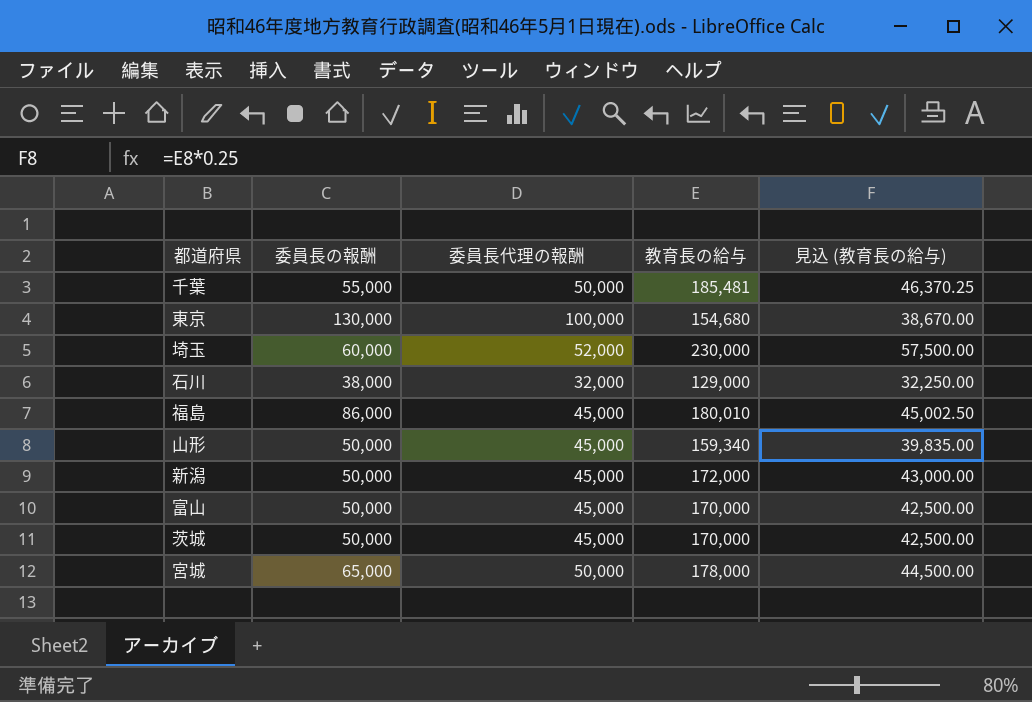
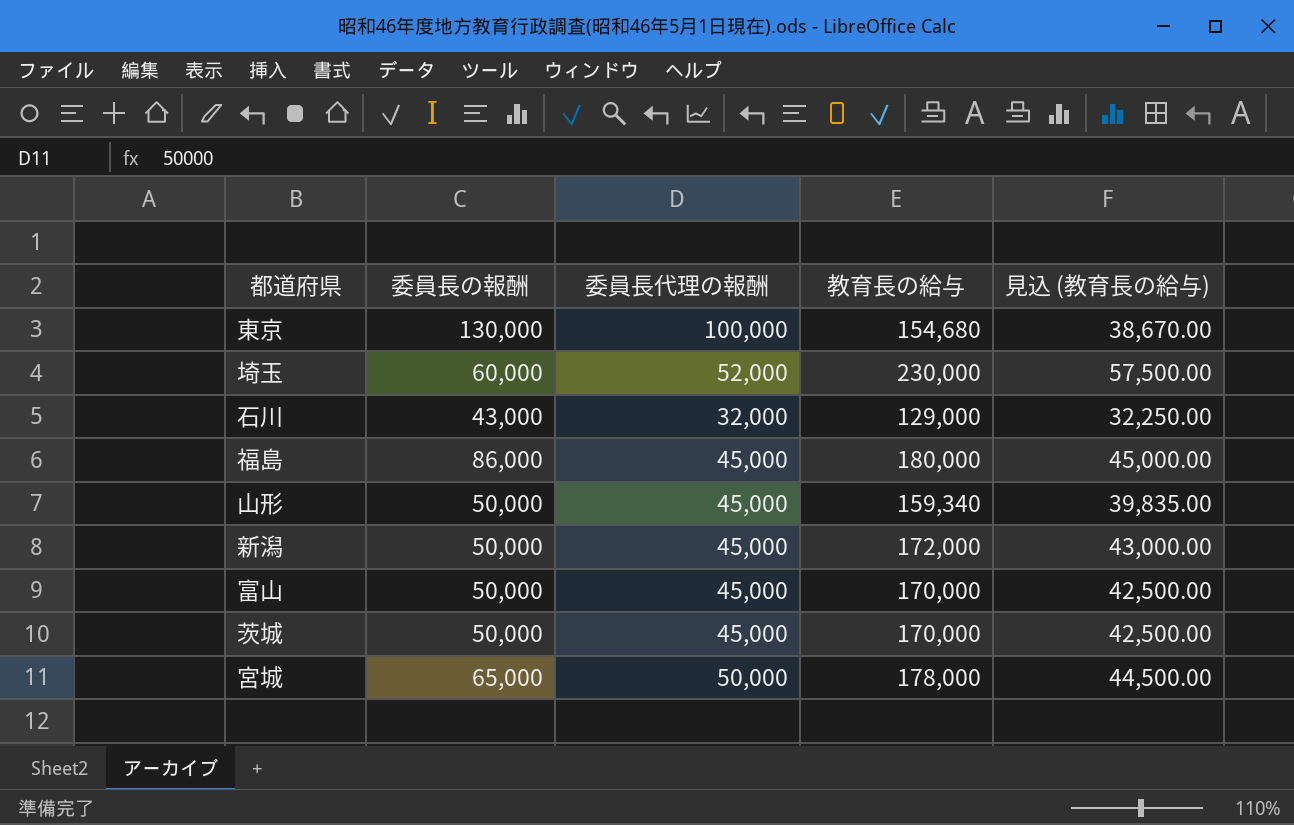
row 千葉: 55,000 | 50,000 | 185,481 | 46,370.25 -> none
石川 | 委員長の報酬: 38,000 -> 43,000
福島 | 教育長の給与: 180,010 -> 180,000
福島 | 見込 (教育長の給与): 45,002.50 -> 45,000.00

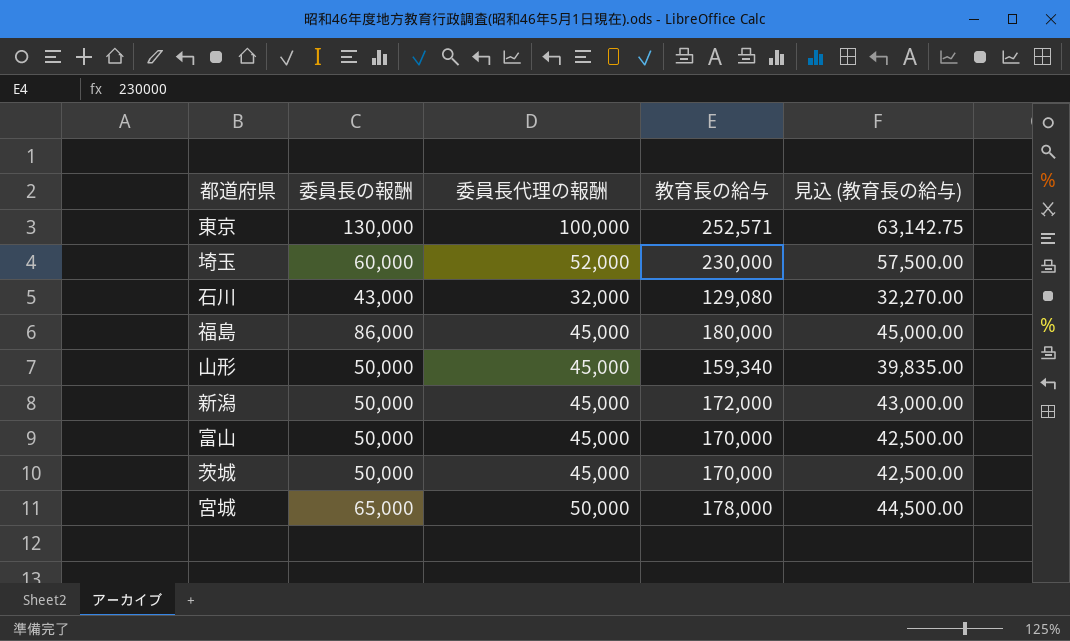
東京 | 教育長の給与: 154,680 -> 252,571
東京 | 見込 (教育長の給与): 38,670.00 -> 63,142.75
石川 | 教育長の給与: 129,000 -> 129,080
石川 | 見込 (教育長の給与): 32,250.00 -> 32,270.00

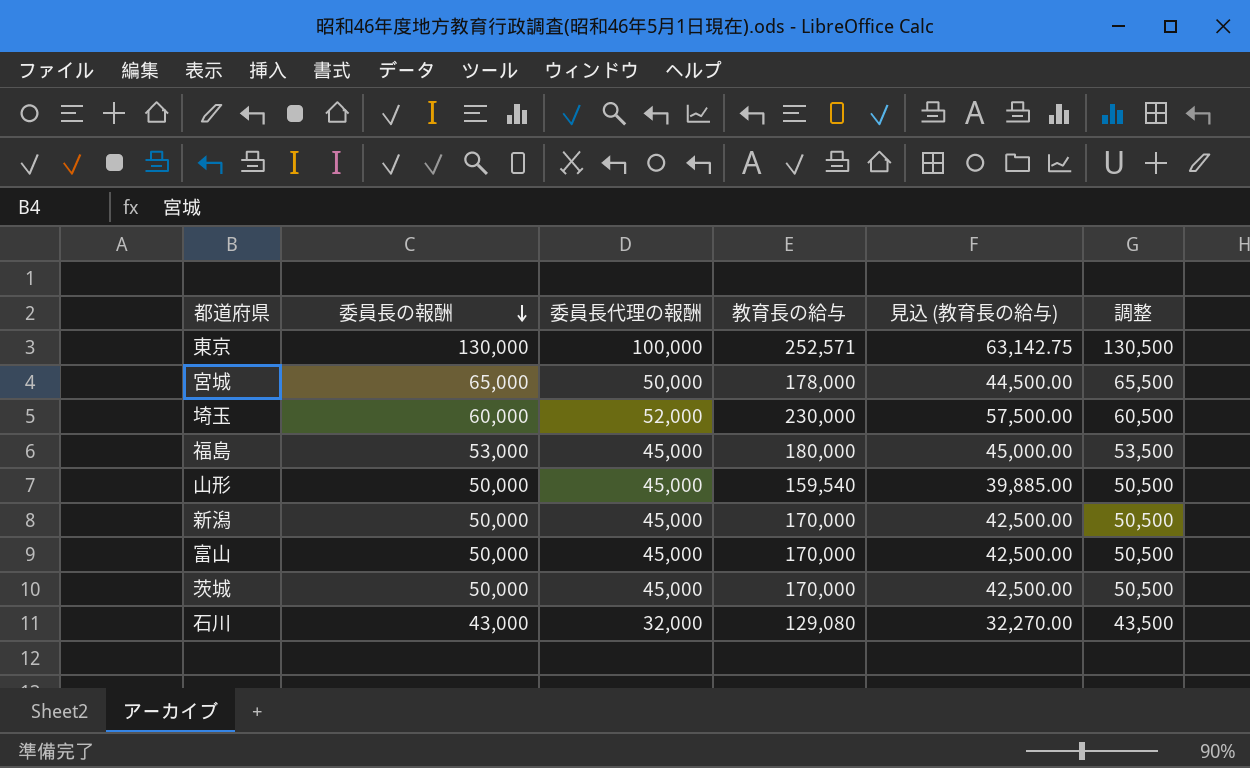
row order: none -> 委員長の報酬 descending
column 調整 | formula: none -> [委員長の報酬] + 500
福島 | 委員長の報酬: 86,000 -> 53,000
山形 | 教育長の給与: 159,340 -> 159,540
山形 | 見込 (教育長の給与): 39,835.00 -> 39,885.00
新潟 | 教育長の給与: 172,000 -> 170,000
新潟 | 見込 (教育長の給与): 43,000.00 -> 42,500.00

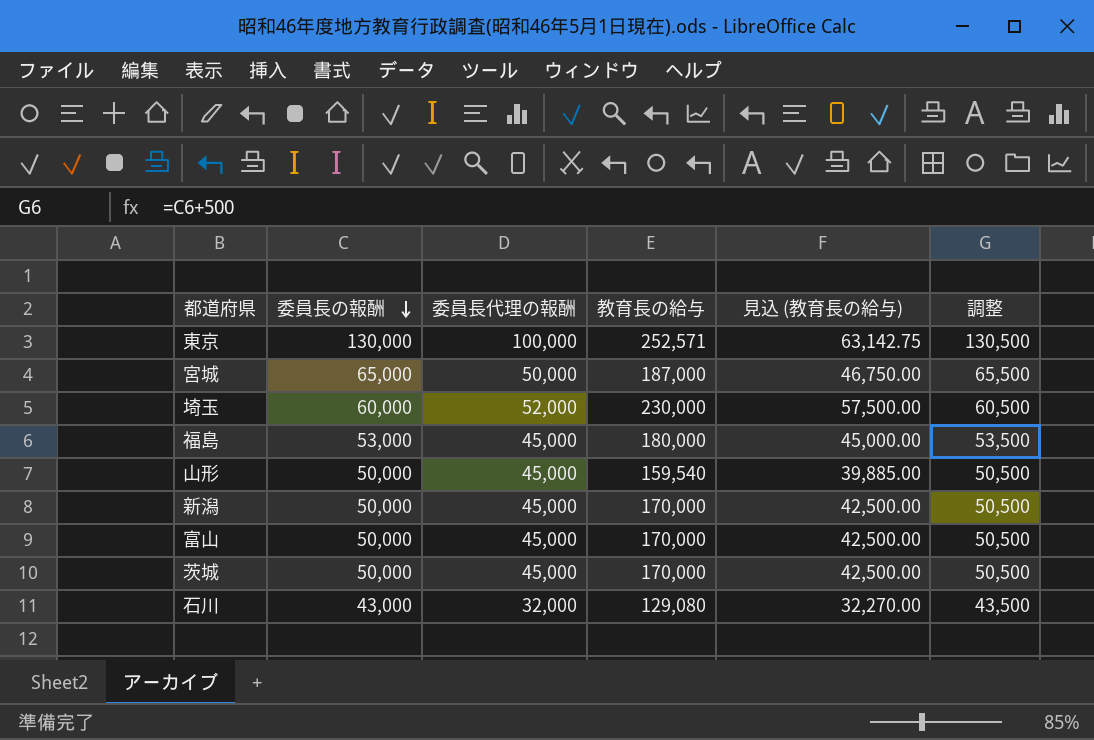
宮城 | 教育長の給与: 178,000 -> 187,000
宮城 | 見込 (教育長の給与): 44,500.00 -> 46,750.00

